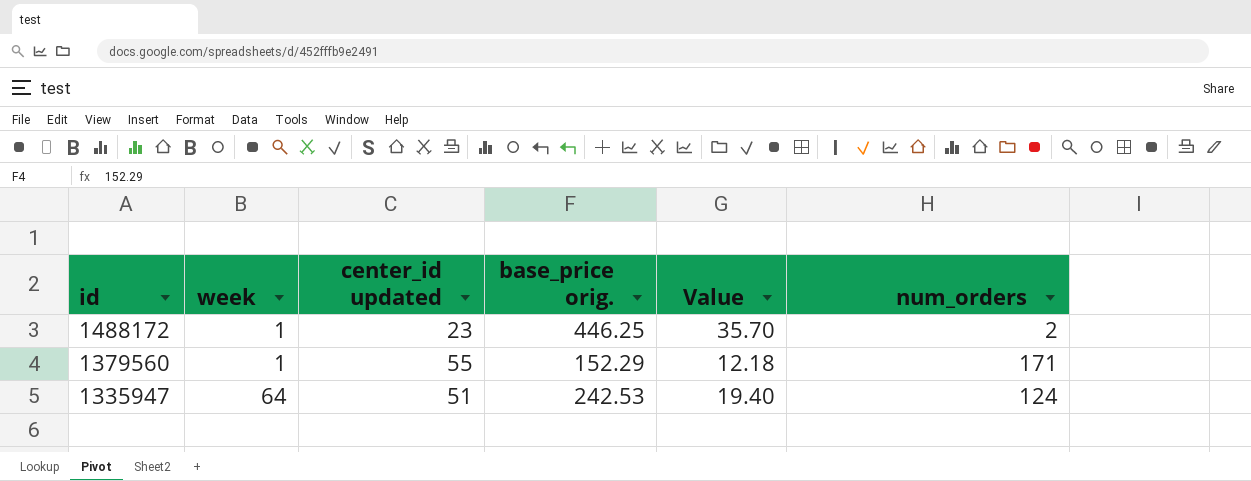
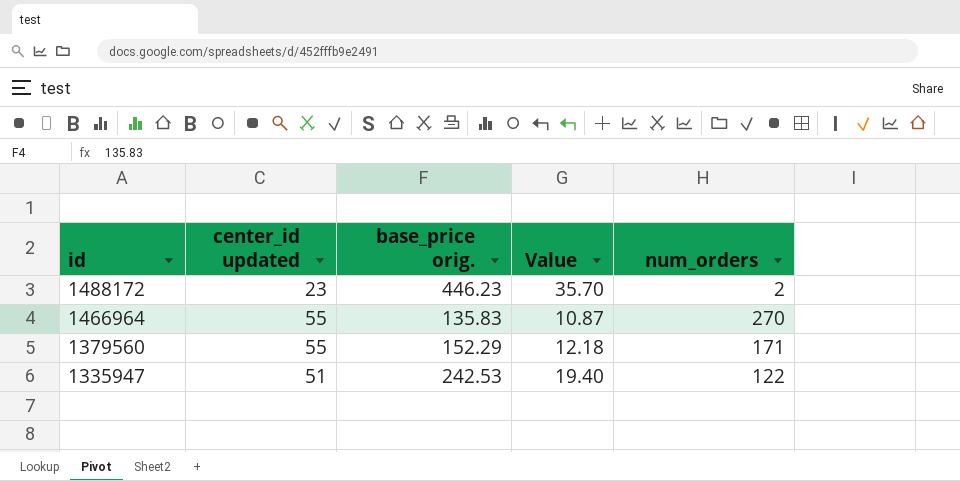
column week | position: 2 -> none
1488172 | base_price orig.: 446.25 -> 446.23
row 1466964: none -> 55 | 135.83 | 10.87 | 270
1335947 | num_orders: 124 -> 122

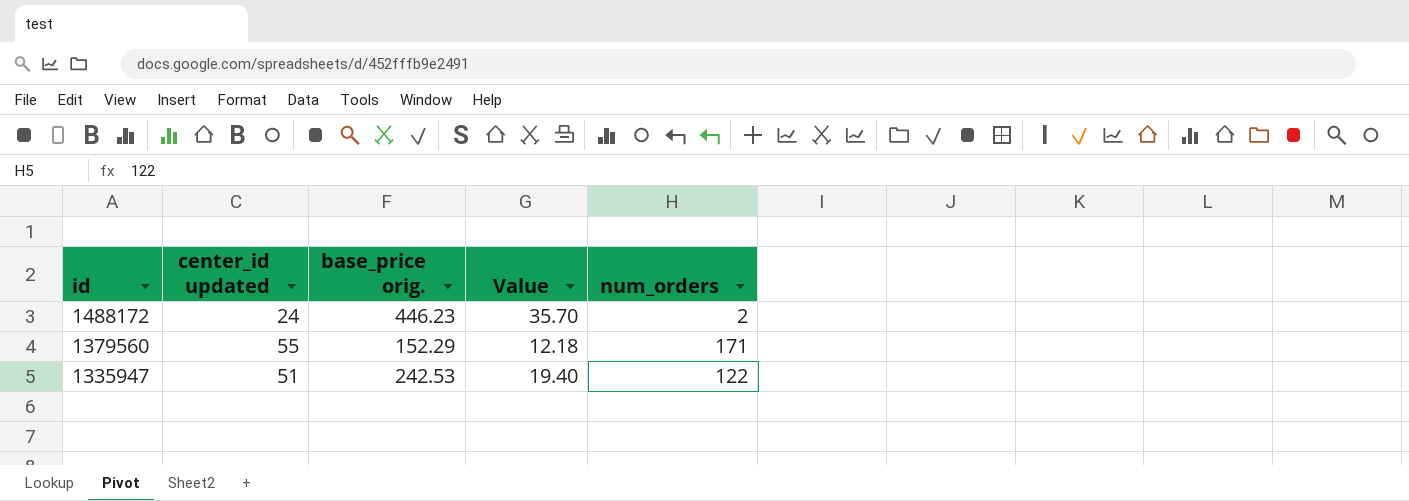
row 1466964: 55 | 135.83 | 10.87 | 270 -> none
1488172 | center_id updated: 23 -> 24

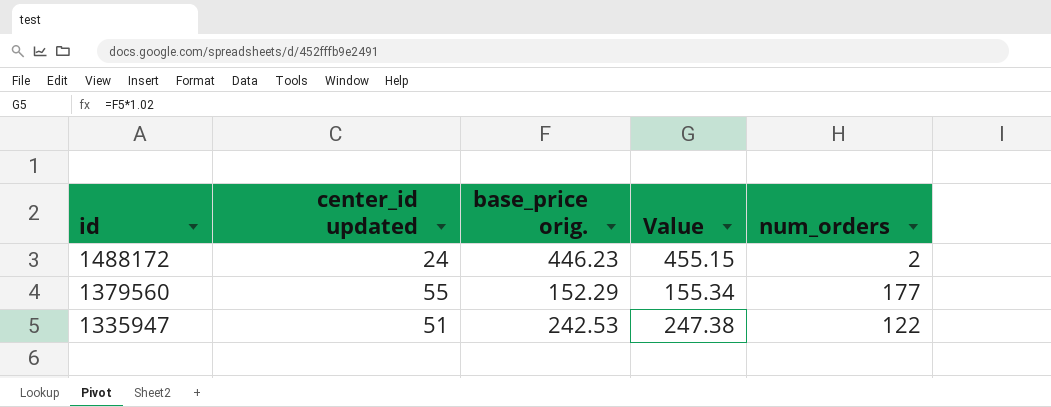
column Value | formula: [base_price orig.] * 0.08 -> [base_price orig.] * 1.02
1379560 | num_orders: 171 -> 177

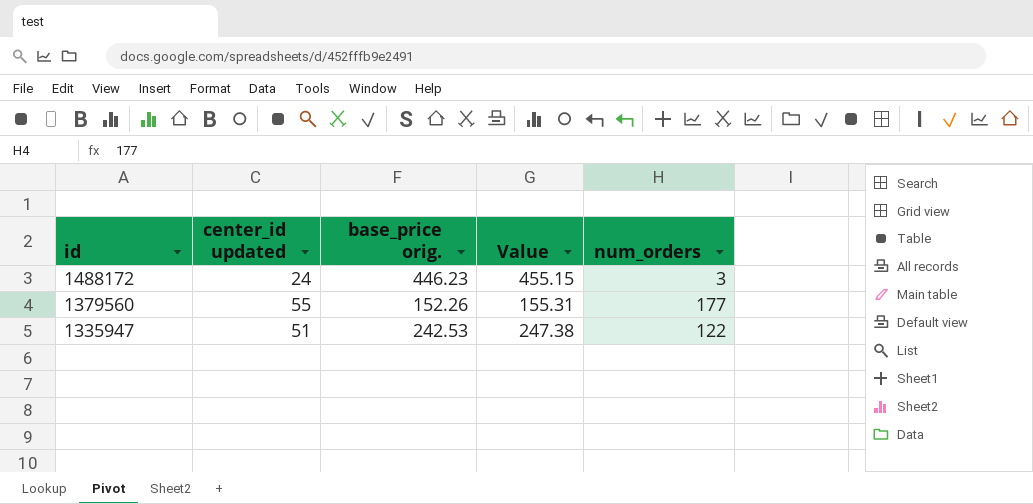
1488172 | num_orders: 2 -> 3
1379560 | base_price orig.: 152.29 -> 152.26
1379560 | Value: 155.34 -> 155.31

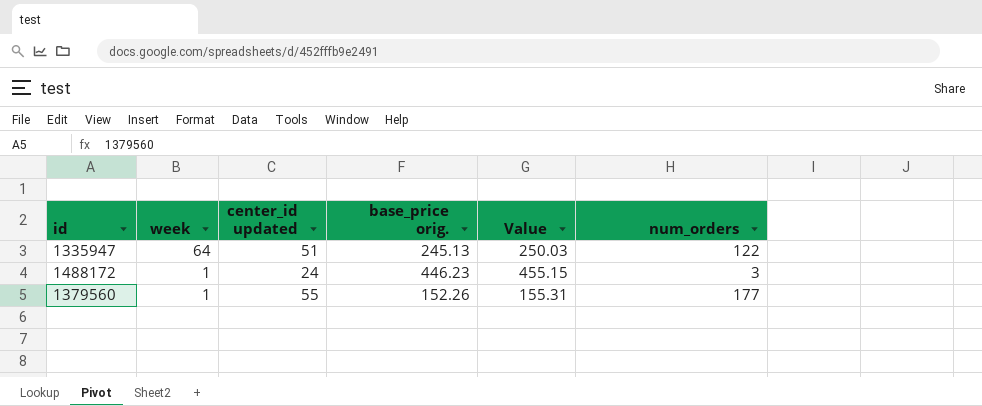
row order: id descending -> week descending
column week | position: none -> 2
1335947 | base_price orig.: 242.53 -> 245.13
1335947 | Value: 247.38 -> 250.03

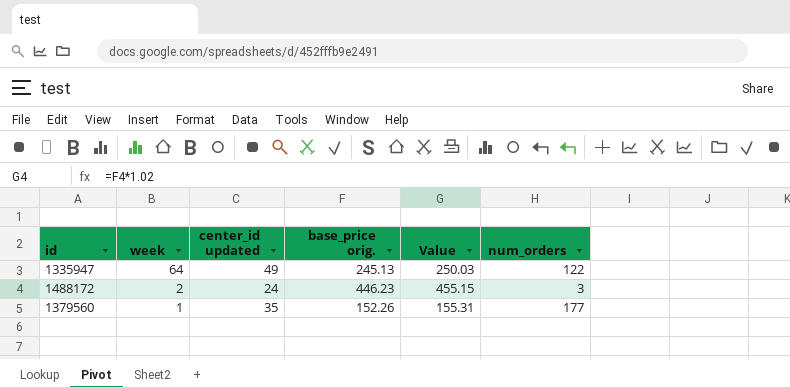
1335947 | center_id updated: 51 -> 49
1488172 | week: 1 -> 2
1379560 | center_id updated: 55 -> 35

